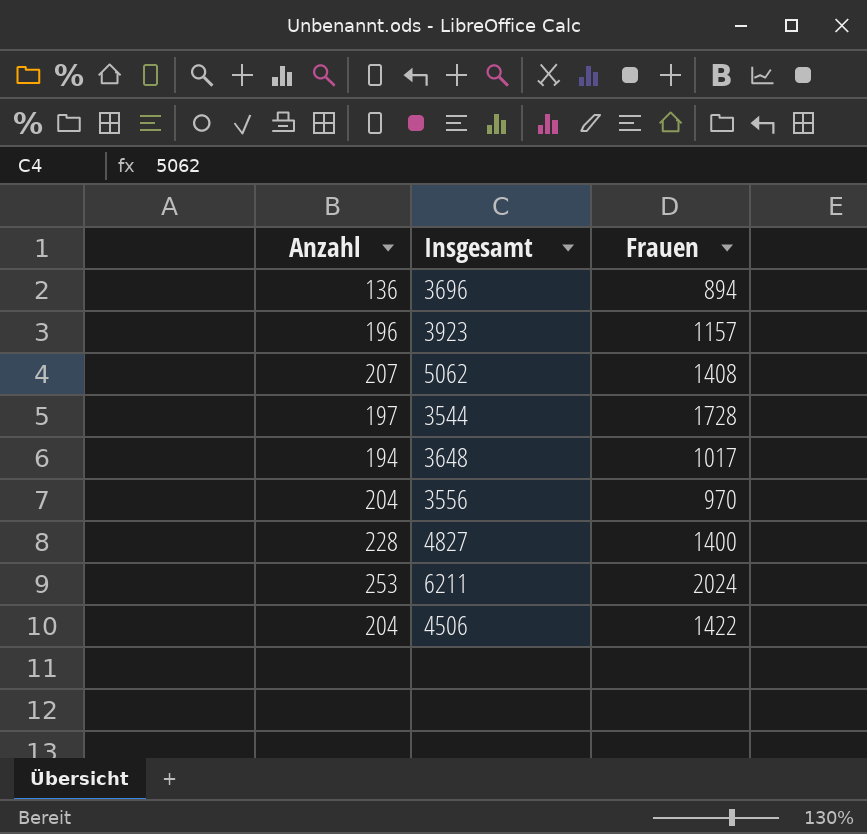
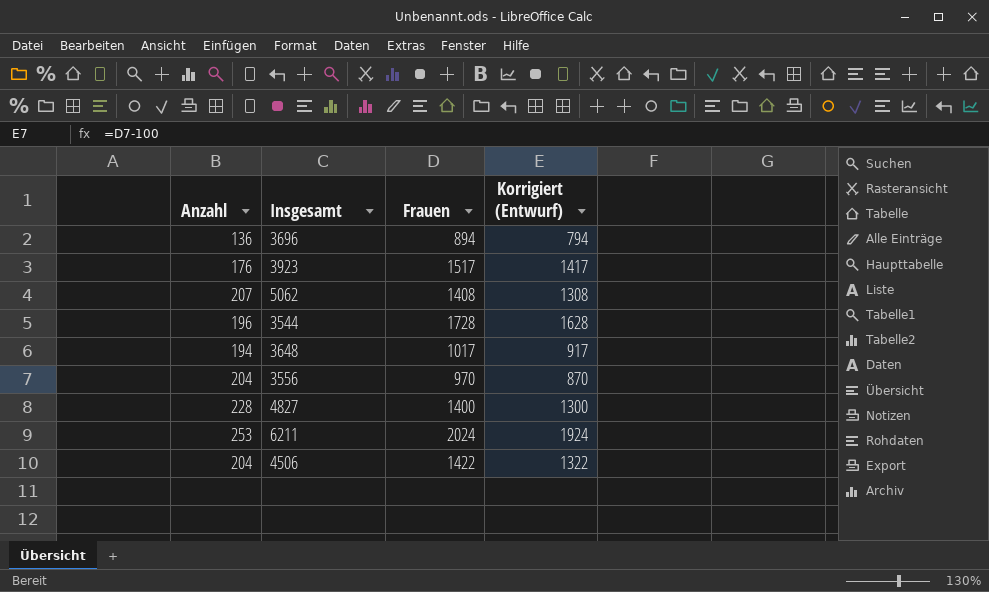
column Korrigiert (Entwurf) | formula: none -> [Frauen] - 100
3923 | Anzahl: 196 -> 176
3923 | Frauen: 1157 -> 1517
3544 | Anzahl: 197 -> 196

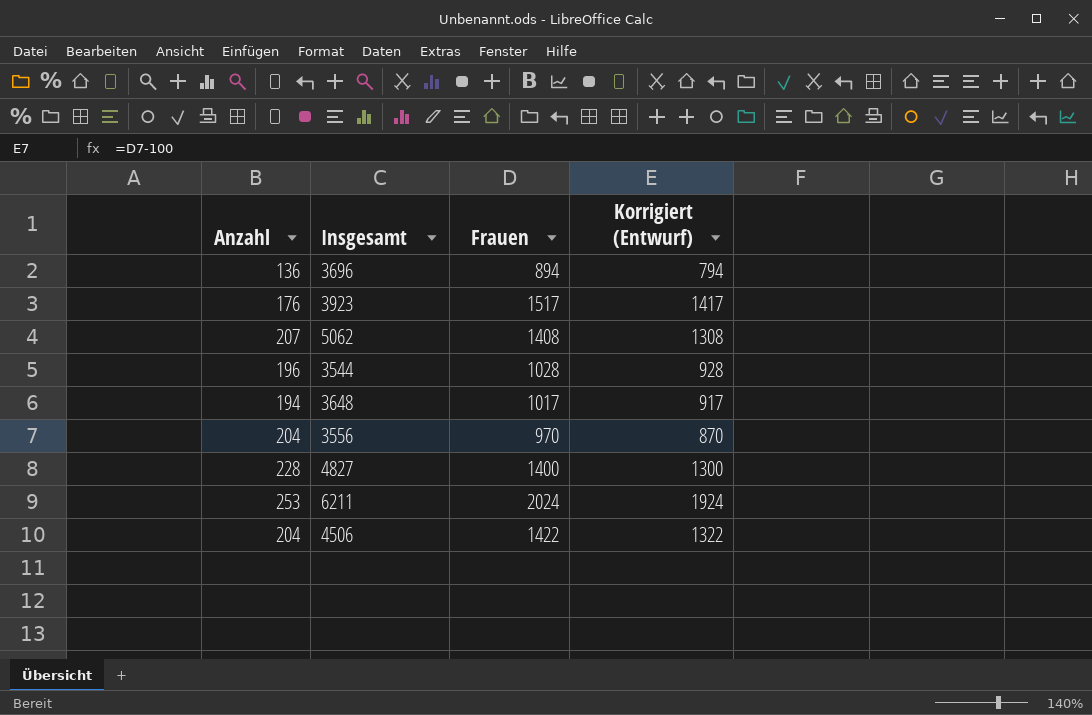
3544 | Frauen: 1728 -> 1028
3544 | Korrigiert (Entwurf): 1628 -> 928

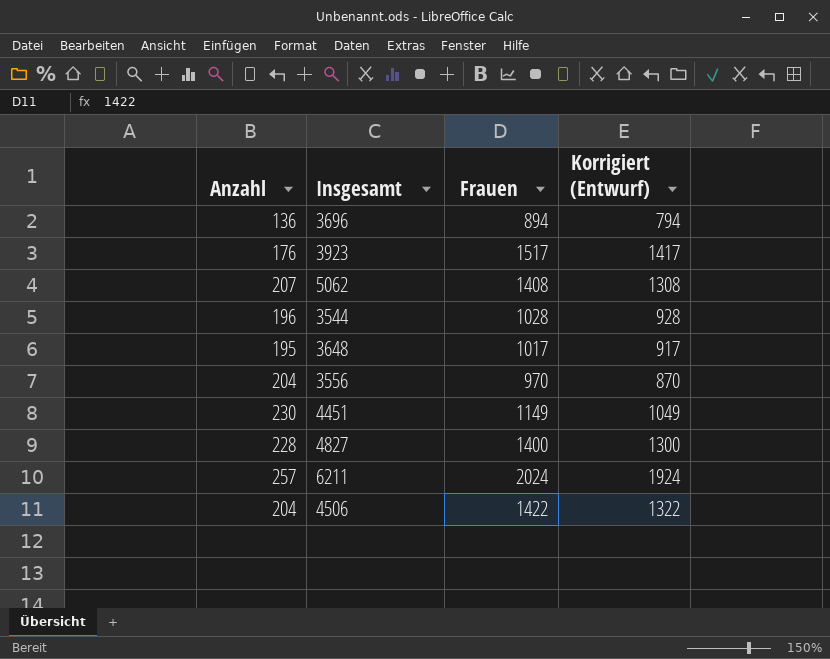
3648 | Anzahl: 194 -> 195
row 4451: none -> 230 | 1149 | 1049
6211 | Anzahl: 253 -> 257

